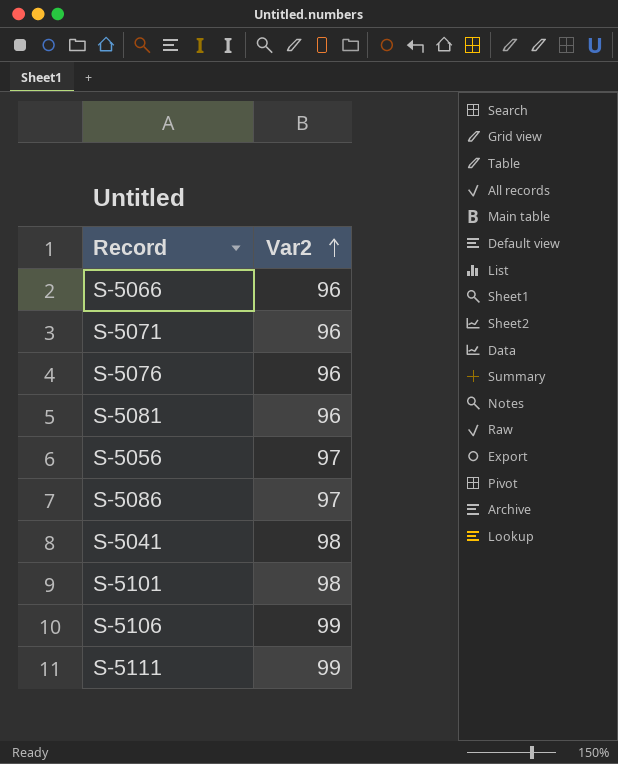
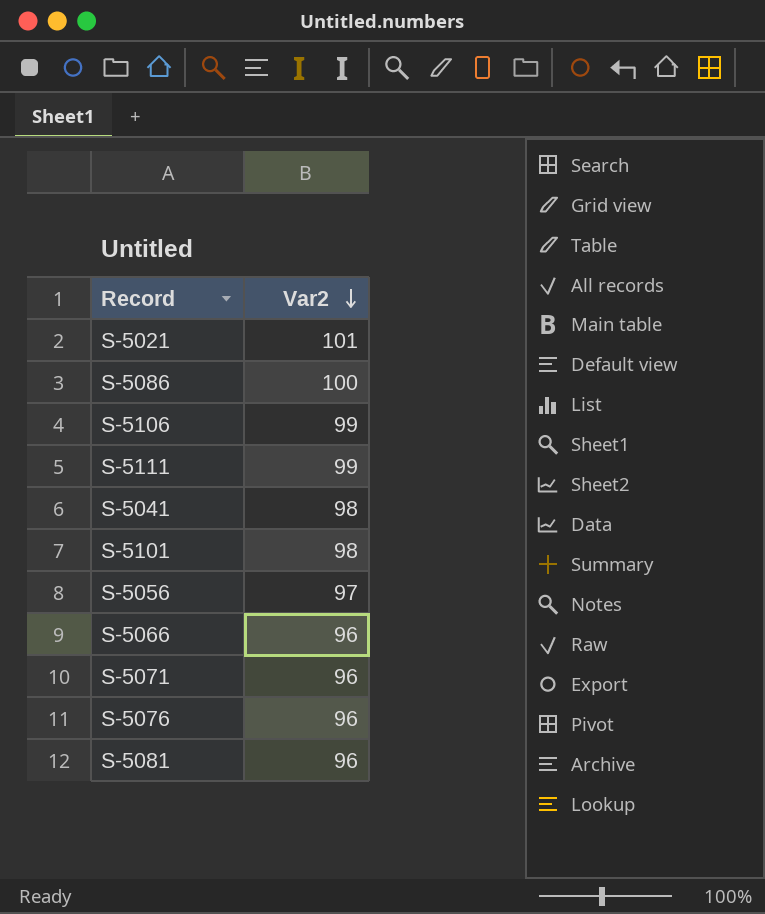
row order: Var2 ascending -> Var2 descending
row S-5021: none -> 101
S-5086 | Var2: 97 -> 100

